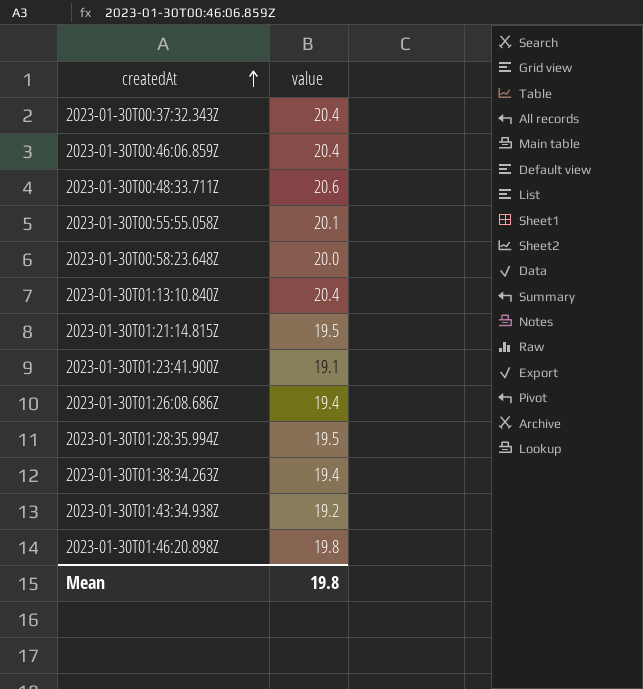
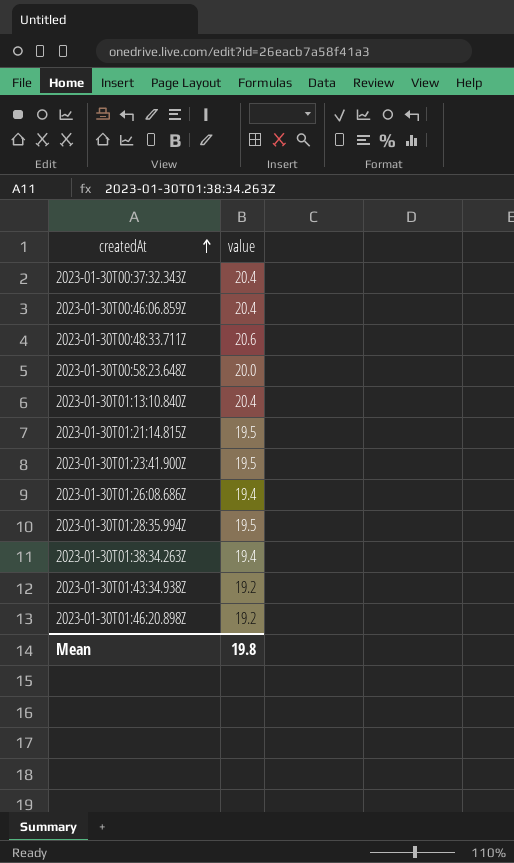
row 2023-01-30T00:55:55.058Z: 20.1 -> none
2023-01-30T01:23:41.900Z | value: 19.1 -> 19.5
2023-01-30T01:46:20.898Z | value: 19.8 -> 19.2

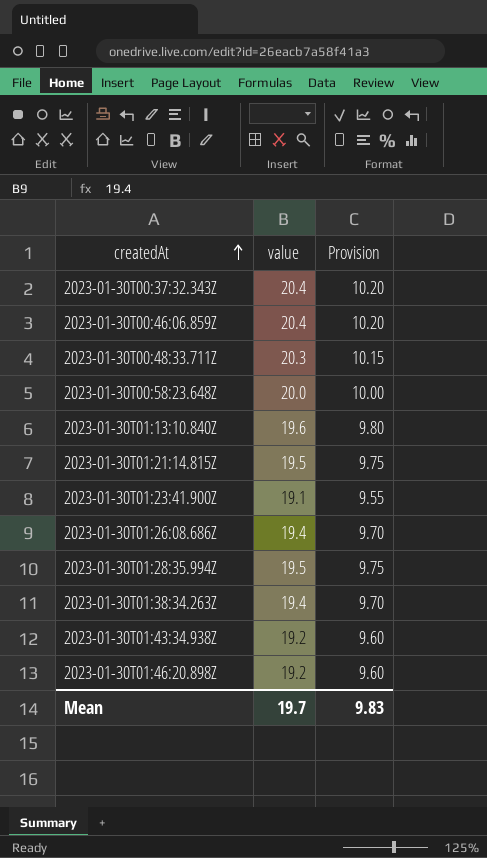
column Provision | formula: none -> [value] * 0.5
2023-01-30T00:48:33.711Z | value: 20.6 -> 20.3
2023-01-30T01:13:10.840Z | value: 20.4 -> 19.6
2023-01-30T01:23:41.900Z | value: 19.5 -> 19.1
Mean | value: 19.8 -> 19.7

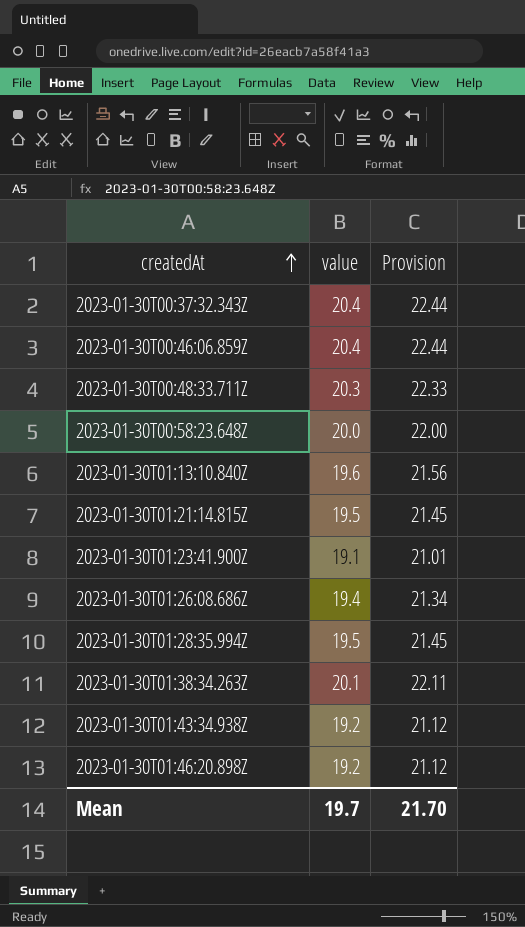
column Provision | formula: [value] * 0.5 -> [value] * 1.1
2023-01-30T01:38:34.263Z | value: 19.4 -> 20.1
Mean | Provision: 9.83 -> 21.70

